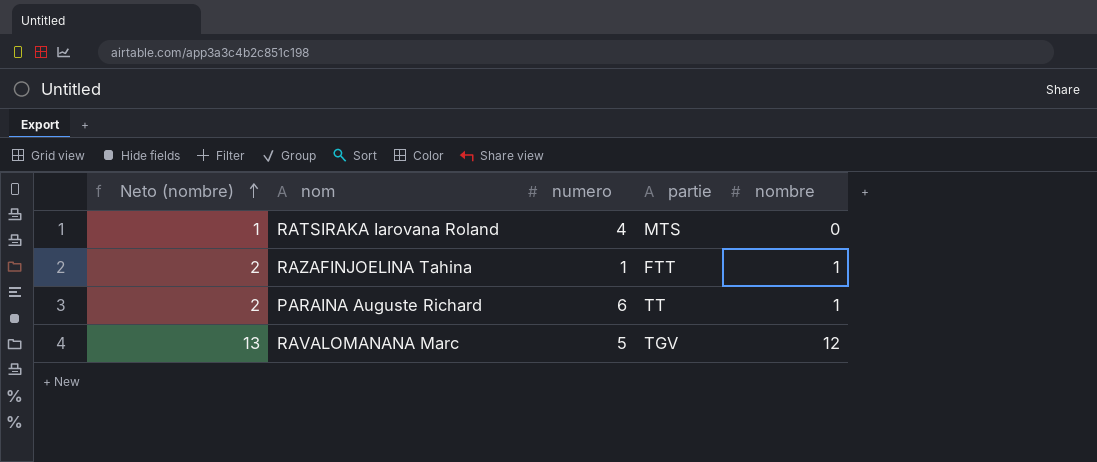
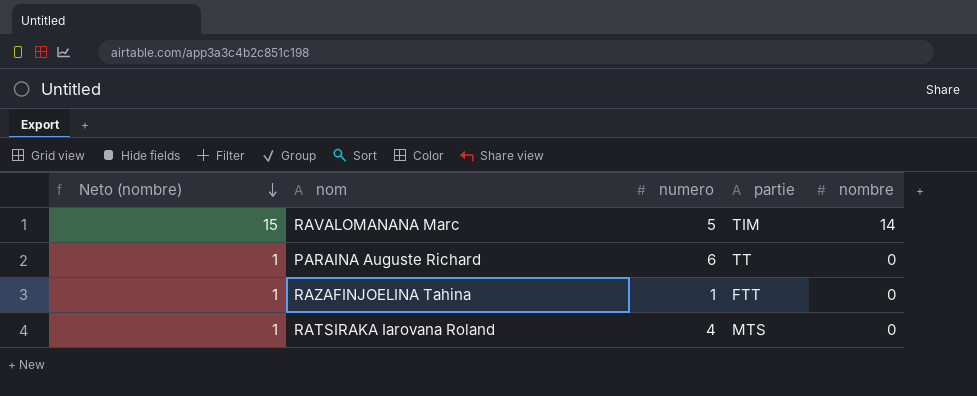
row order: Neto (nombre) ascending -> Neto (nombre) descending
RAVALOMANANA Marc | Neto (nombre): 13 -> 15
RAVALOMANANA Marc | partie: TGV -> TIM
RAVALOMANANA Marc | nombre: 12 -> 14
PARAINA Auguste Richard | Neto (nombre): 2 -> 1
PARAINA Auguste Richard | nombre: 1 -> 0
RAZAFINJOELINA Tahina | Neto (nombre): 2 -> 1
RAZAFINJOELINA Tahina | nombre: 1 -> 0

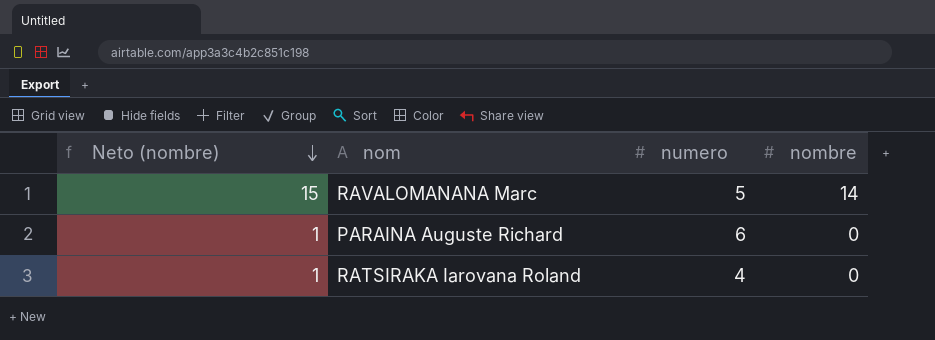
column partie | position: 4 -> none
row RAZAFINJOELINA Tahina: 1 | 1 | FTT | 0 -> none

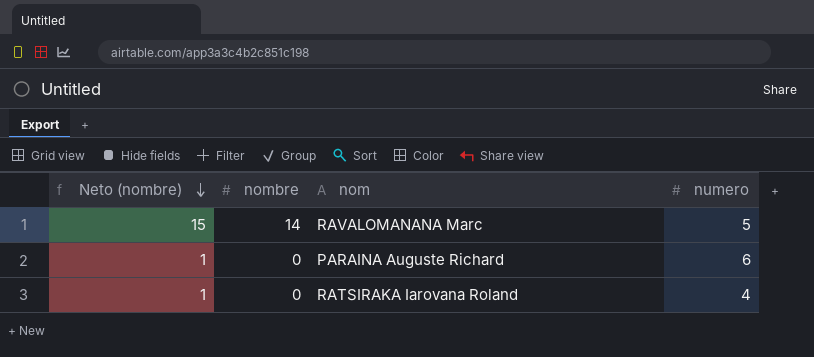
column nombre | position: 4 -> 2

